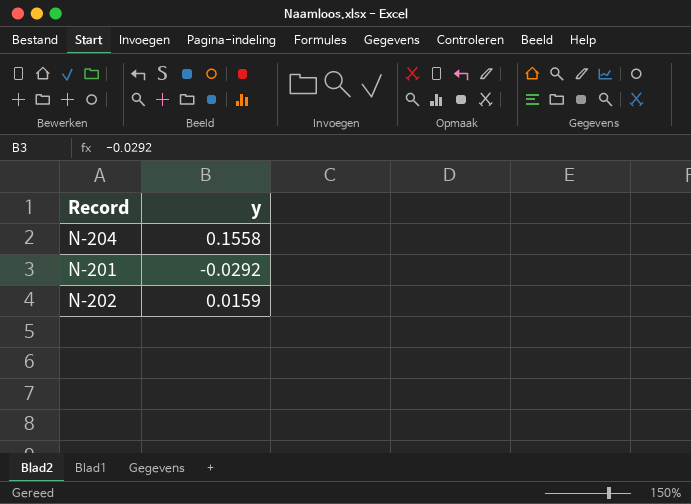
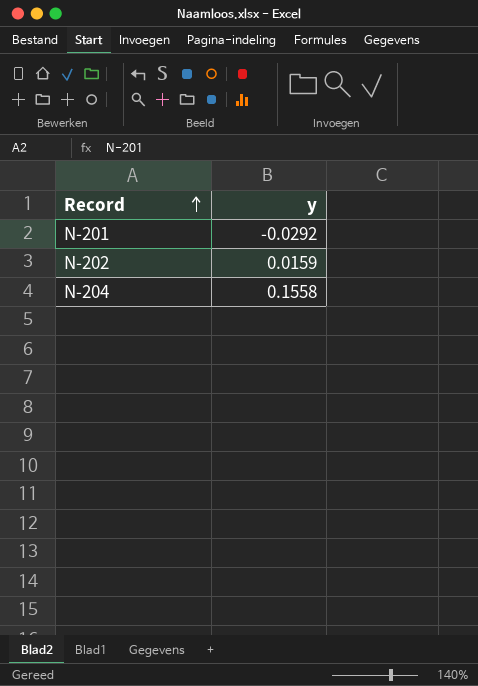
row order: none -> Record ascending

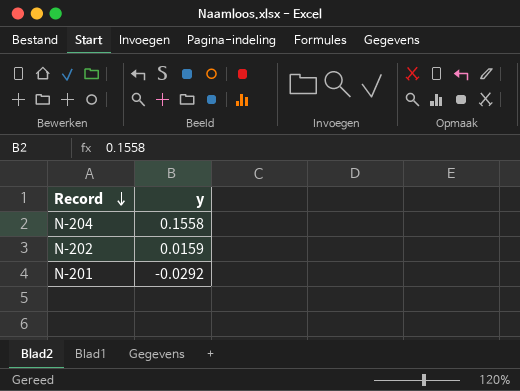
row order: Record ascending -> Record descending

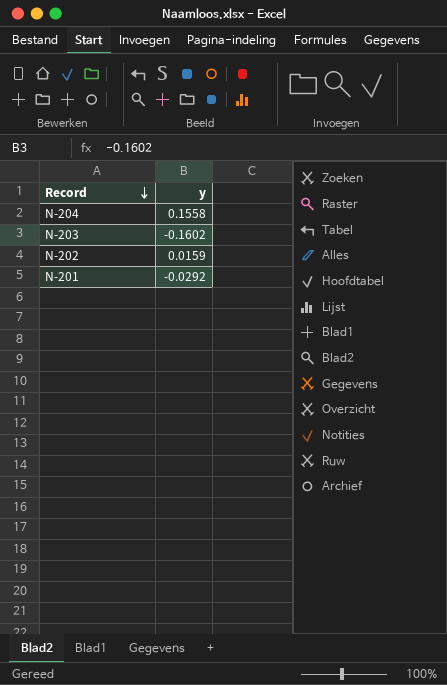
row N-203: none -> -0.1602

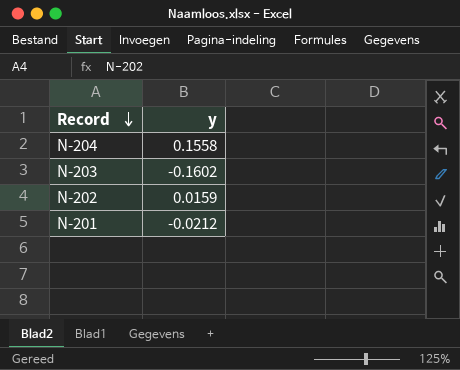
N-201 | y: -0.0292 -> -0.0212

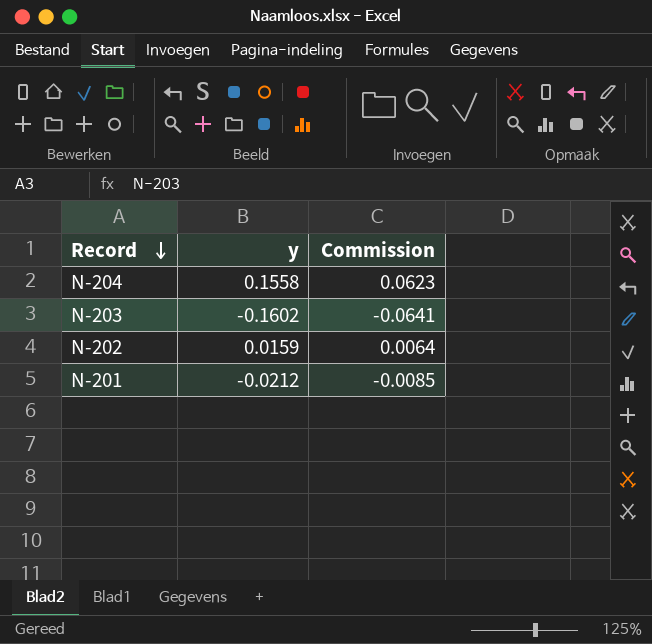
column Commission | formula: none -> [y] * 0.4

